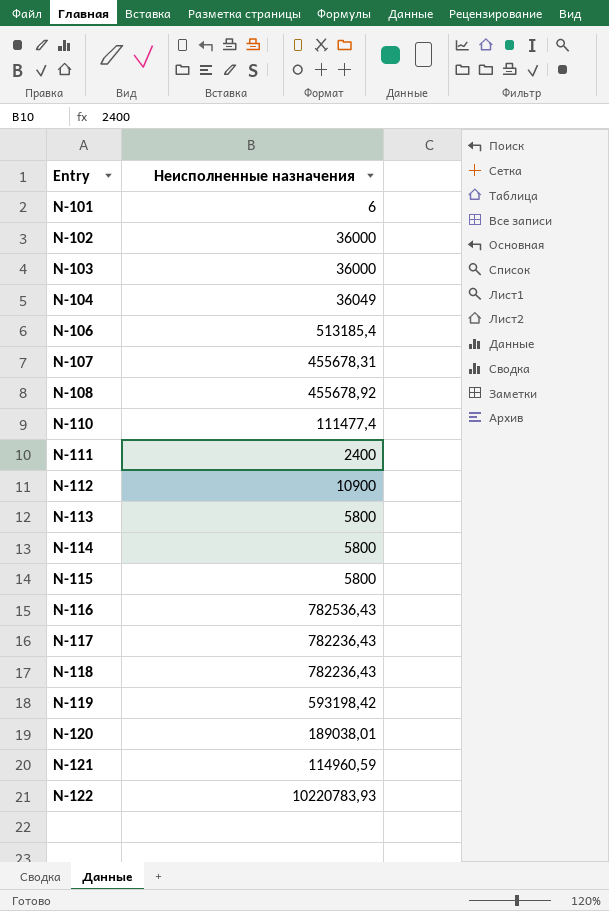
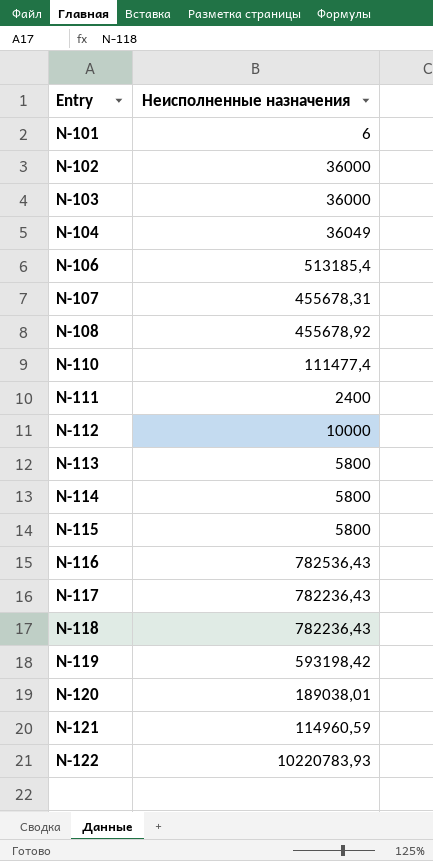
N-112 | Неисполненные назначения: 10900 -> 10000

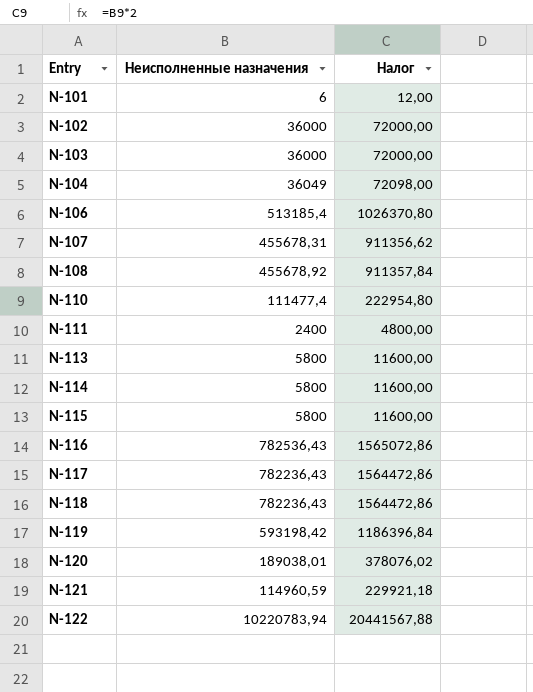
column Налог | formula: none -> [Неисполненные назначения] * 2
row N-112: 10000 -> none
N-122 | Неисполненные назначения: 10220783,93 -> 10220783,94

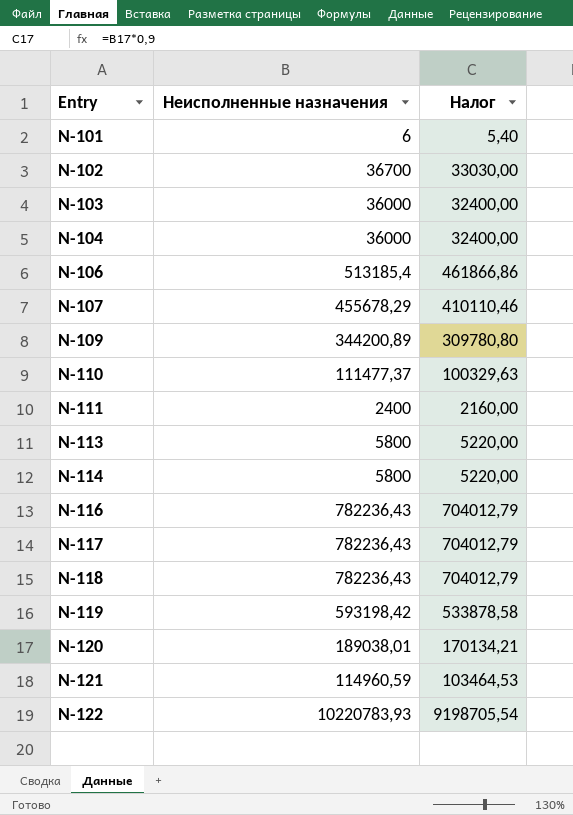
column Налог | formula: [Неисполненные назначения] * 2 -> [Неисполненные назначения] * 0,9
row N-108: 455678,92 | 911357,84 -> none
row N-115: 5800 | 11600,00 -> none
N-102 | Неисполненные назначения: 36000 -> 36700
N-104 | Неисполненные назначения: 36049 -> 36000
N-107 | Неисполненные назначения: 455678,31 -> 455678,29
row N-109: none -> 344200,89 | 309780,80
N-110 | Неисполненные назначения: 111477,4 -> 111477,37
N-116 | Неисполненные назначения: 782536,43 -> 782236,43
N-122 | Неисполненные назначения: 10220783,94 -> 10220783,93

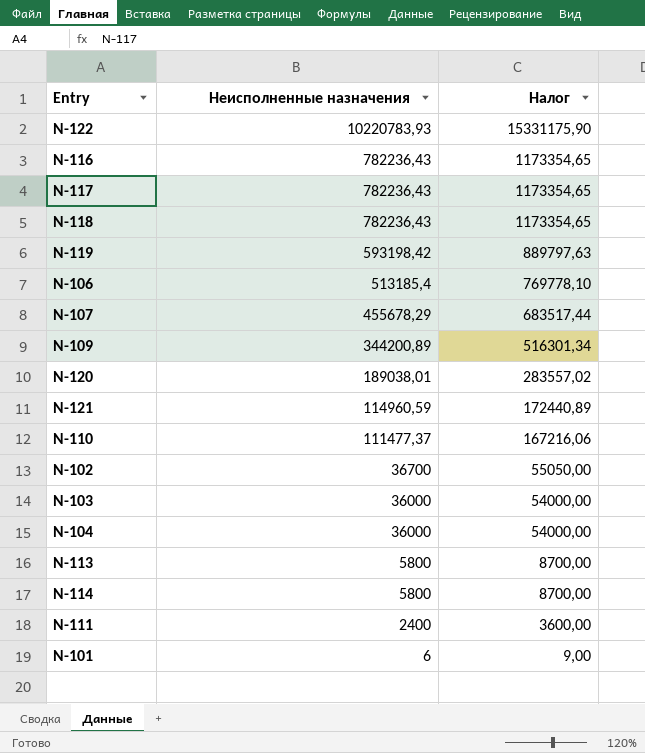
row order: Entry ascending -> Неисполненные назначения descending
column Налог | formula: [Неисполненные назначения] * 0,9 -> [Неисполненные назначения] * 1,5

